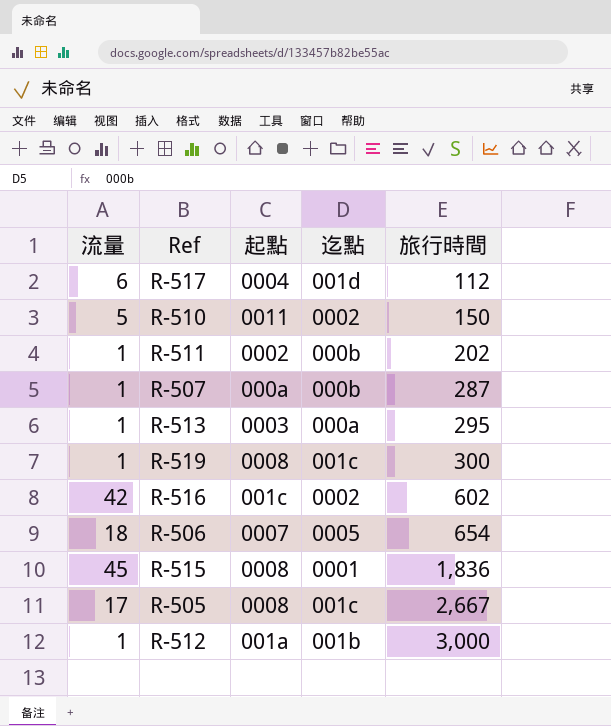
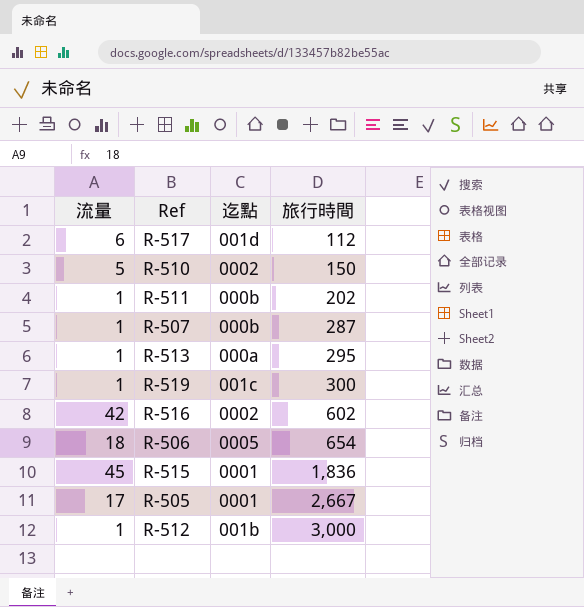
column 起點 | position: 3 -> none
R-505 | 迄點: 001c -> 0001

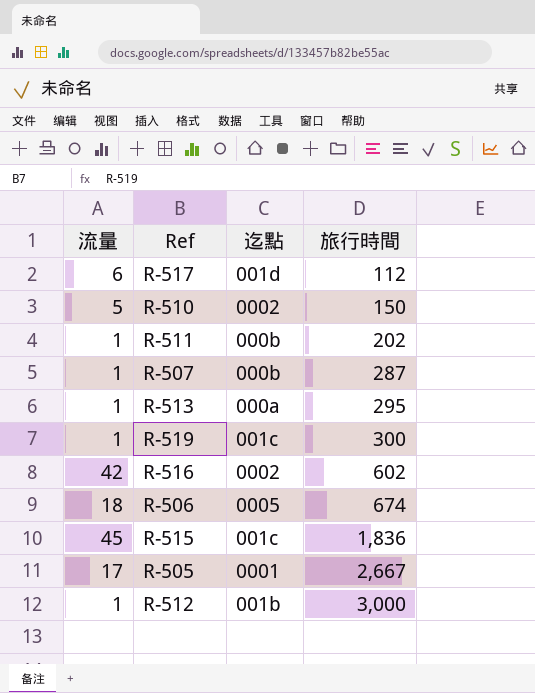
R-506 | 旅行時間: 654 -> 674
R-515 | 迄點: 0001 -> 001c

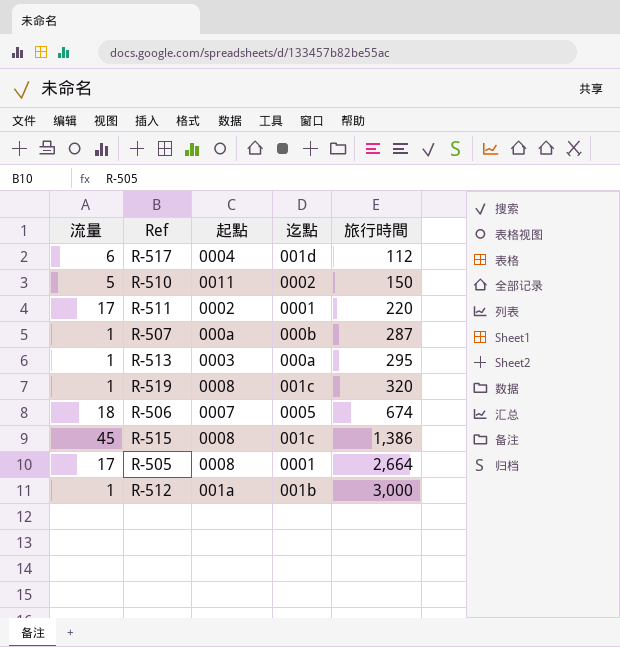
column 起點 | position: none -> 3
row R-516: 42 | 0002 | 602 -> none
R-511 | 流量: 1 -> 17
R-511 | 迄點: 000b -> 0001
R-511 | 旅行時間: 202 -> 220
R-519 | 旅行時間: 300 -> 320
R-515 | 旅行時間: 1,836 -> 1,386
R-505 | 旅行時間: 2,667 -> 2,664

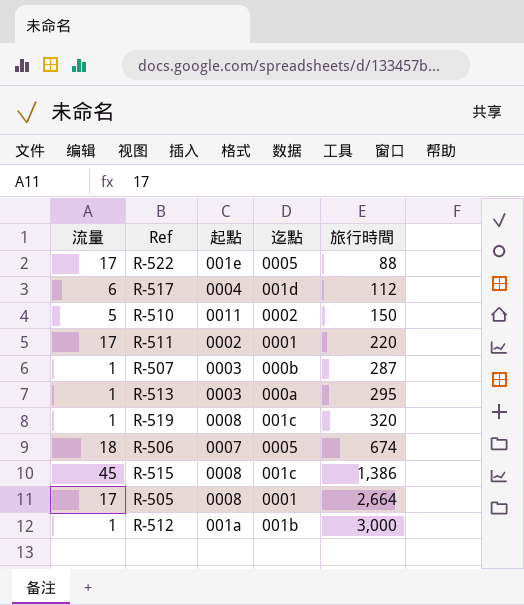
row R-522: none -> 17 | 001e | 0005 | 88
R-507 | 起點: 000a -> 0003

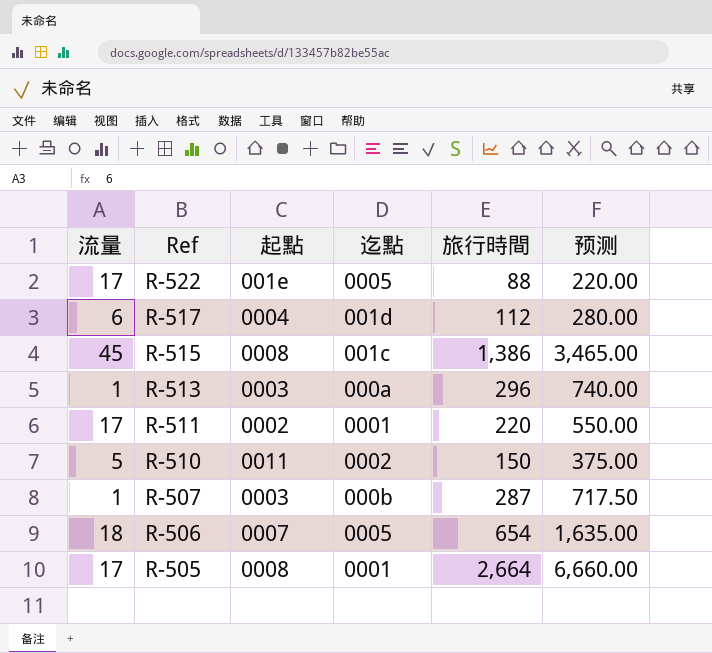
row order: 旅行時間 ascending -> Ref descending
column 预测 | formula: none -> [旅行時間] * 2.5
row R-519: 1 | 0008 | 001c | 320 -> none
row R-512: 1 | 001a | 001b | 3,000 -> none
R-513 | 旅行時間: 295 -> 296
R-506 | 旅行時間: 674 -> 654

